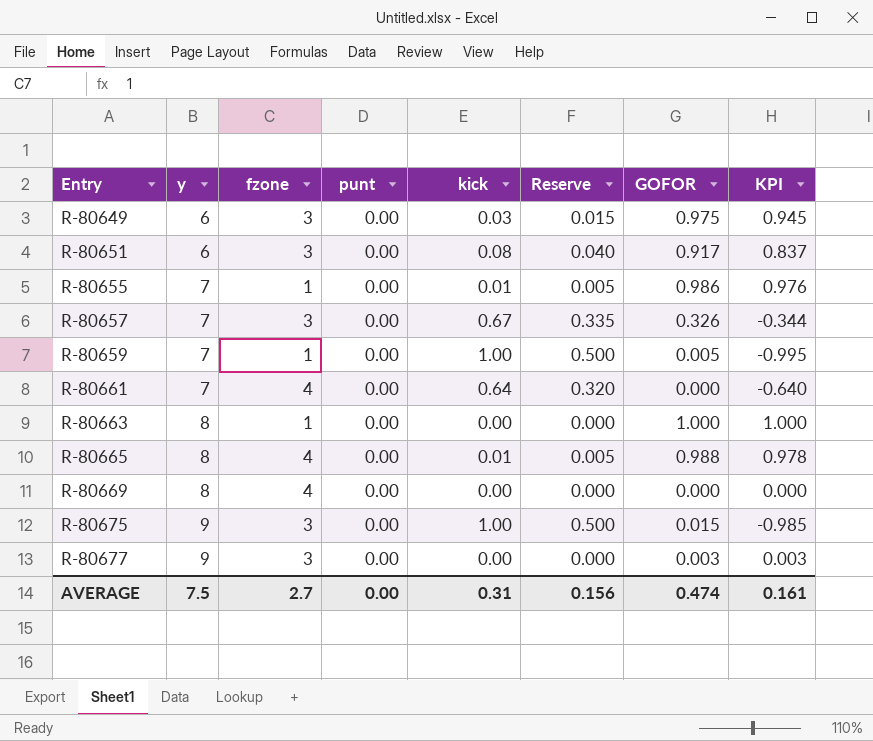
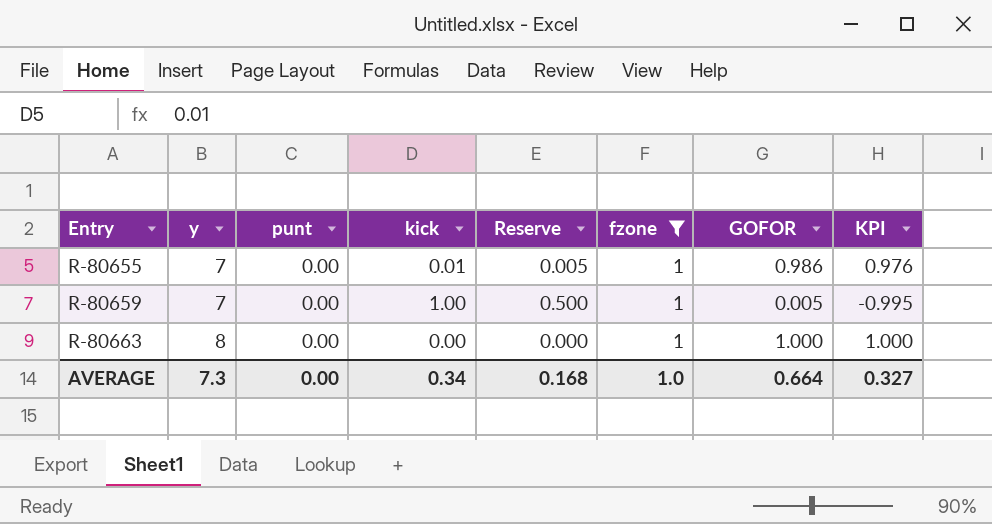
filter: none -> fzone = 1
column fzone | position: 3 -> 6
AVERAGE | y: 7.5 -> 7.3
AVERAGE | kick: 0.31 -> 0.34
AVERAGE | Reserve: 0.156 -> 0.168
AVERAGE | fzone: 2.7 -> 1.0
AVERAGE | GOFOR: 0.474 -> 0.664
AVERAGE | KPI: 0.161 -> 0.327

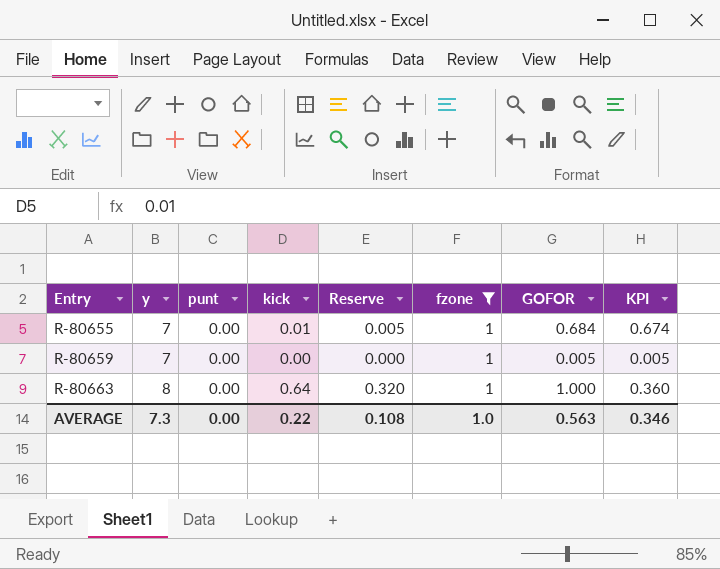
R-80655 | GOFOR: 0.986 -> 0.684
R-80655 | KPI: 0.976 -> 0.674
R-80659 | kick: 1.00 -> 0.00
R-80659 | Reserve: 0.500 -> 0.000
R-80659 | KPI: -0.995 -> 0.005
R-80663 | kick: 0.00 -> 0.64
R-80663 | Reserve: 0.000 -> 0.320
R-80663 | KPI: 1.000 -> 0.360
AVERAGE | kick: 0.34 -> 0.22
AVERAGE | Reserve: 0.168 -> 0.108
AVERAGE | GOFOR: 0.664 -> 0.563
AVERAGE | KPI: 0.327 -> 0.346

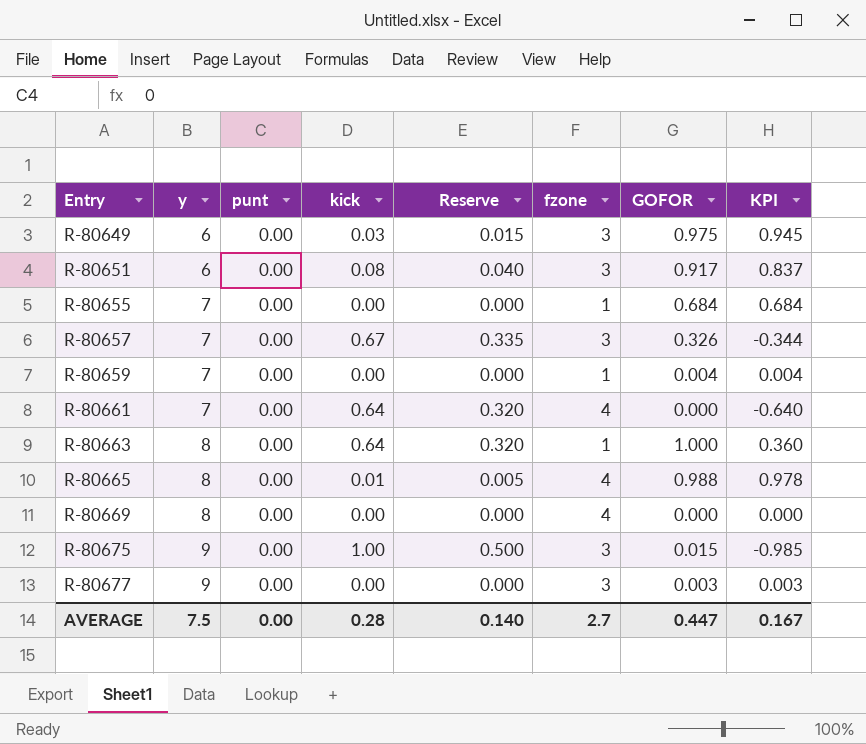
filter: fzone = 1 -> none
R-80655 | kick: 0.01 -> 0.00
R-80655 | Reserve: 0.005 -> 0.000
R-80655 | KPI: 0.674 -> 0.684
R-80659 | GOFOR: 0.005 -> 0.004
R-80659 | KPI: 0.005 -> 0.004
AVERAGE | y: 7.3 -> 7.5
AVERAGE | kick: 0.22 -> 0.28
AVERAGE | Reserve: 0.108 -> 0.140
AVERAGE | fzone: 1.0 -> 2.7
AVERAGE | GOFOR: 0.563 -> 0.447
AVERAGE | KPI: 0.346 -> 0.167

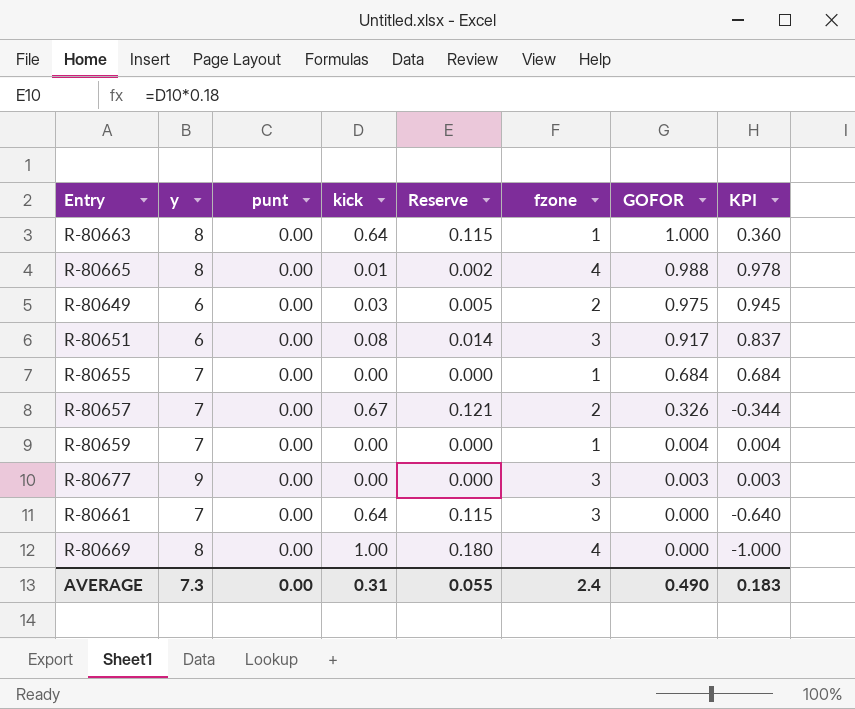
row order: Entry ascending -> GOFOR descending
column Reserve | formula: [kick] * 0.5 -> [kick] * 0.18
row R-80675: 9 | 0.00 | 1.00 | 0.500 | 3 | 0.015 | -0.985 -> none
R-80649 | fzone: 3 -> 2
R-80657 | fzone: 3 -> 2
R-80661 | fzone: 4 -> 3
R-80669 | kick: 0.00 -> 1.00
R-80669 | KPI: 0.000 -> -1.000
AVERAGE | y: 7.5 -> 7.3
AVERAGE | kick: 0.28 -> 0.31
AVERAGE | Reserve: 0.140 -> 0.055
AVERAGE | fzone: 2.7 -> 2.4
AVERAGE | GOFOR: 0.447 -> 0.490
AVERAGE | KPI: 0.167 -> 0.183

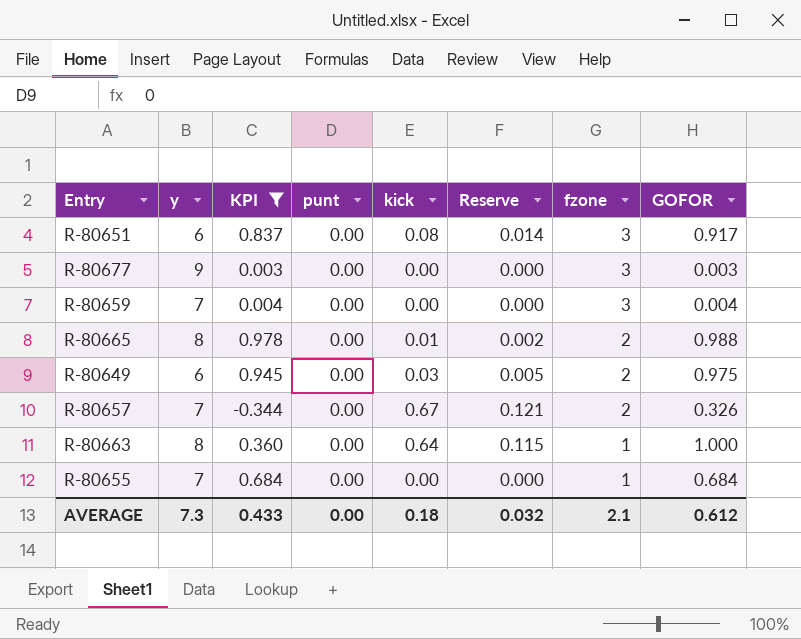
filter: none -> KPI >= -0.344
row order: GOFOR descending -> fzone descending
column KPI | position: 8 -> 3
R-80659 | fzone: 1 -> 3
R-80665 | fzone: 4 -> 2
AVERAGE | KPI: 0.183 -> 0.433
AVERAGE | kick: 0.31 -> 0.18
AVERAGE | Reserve: 0.055 -> 0.032
AVERAGE | fzone: 2.4 -> 2.1
AVERAGE | GOFOR: 0.490 -> 0.612

